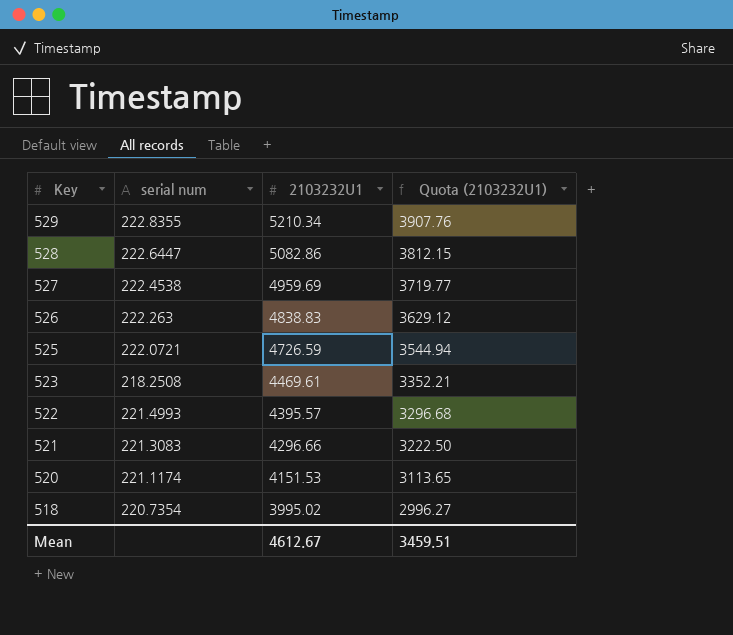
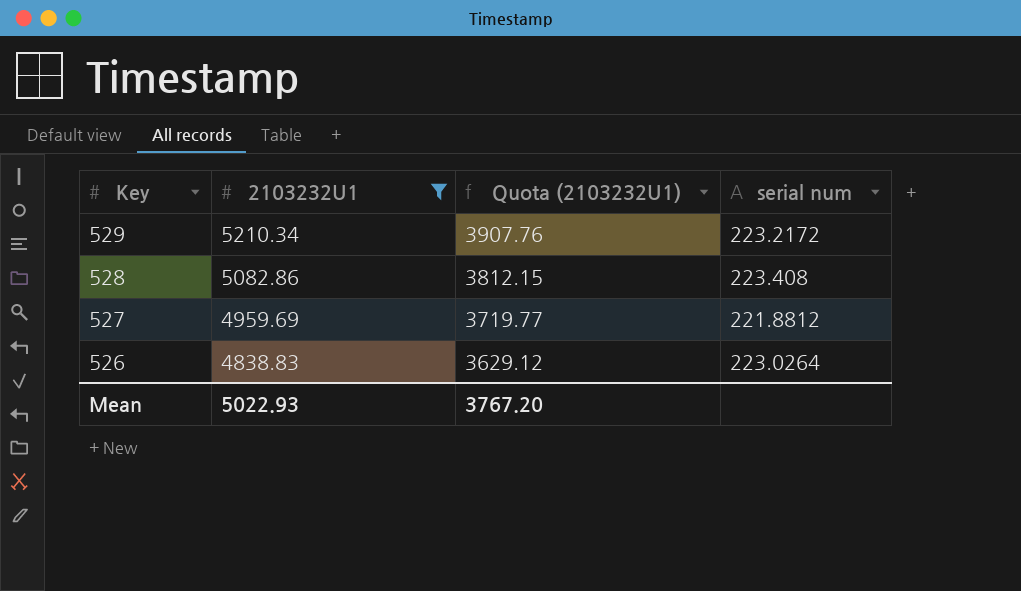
filter: none -> 2103232U1 >= 4838.83
column serial num | position: 2 -> 4
529 | serial num: 222.8355 -> 223.2172
528 | serial num: 222.6447 -> 223.408
527 | serial num: 222.4538 -> 221.8812
526 | serial num: 222.263 -> 223.0264
Mean | 2103232U1: 4612.67 -> 5022.93
Mean | Quota (2103232U1): 3459.51 -> 3767.20

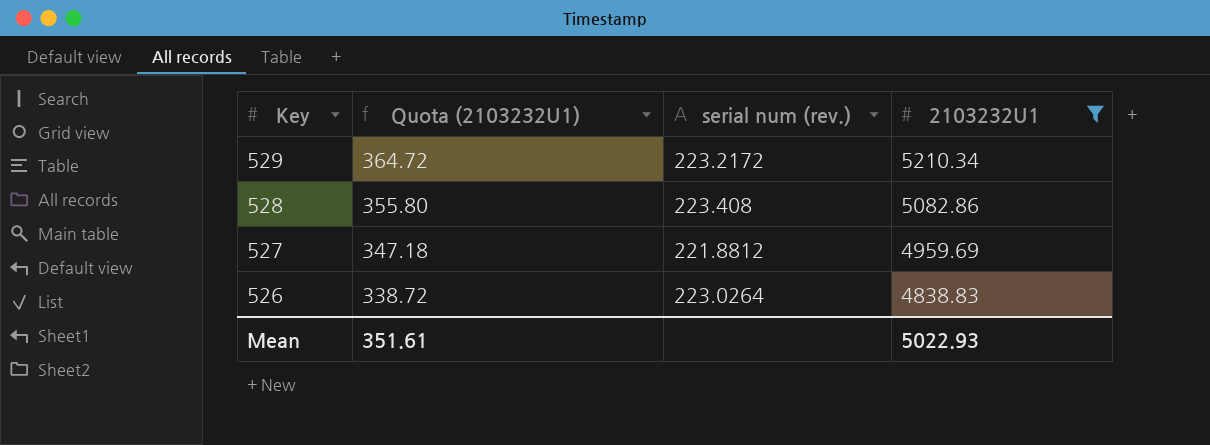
column Quota (2103232U1) | formula: [2103232U1] * 0.75 -> [2103232U1] * 0.07
column name: serial num -> serial num (rev.)
column 2103232U1 | position: 2 -> 4
Mean | Quota (2103232U1): 3767.20 -> 351.61

